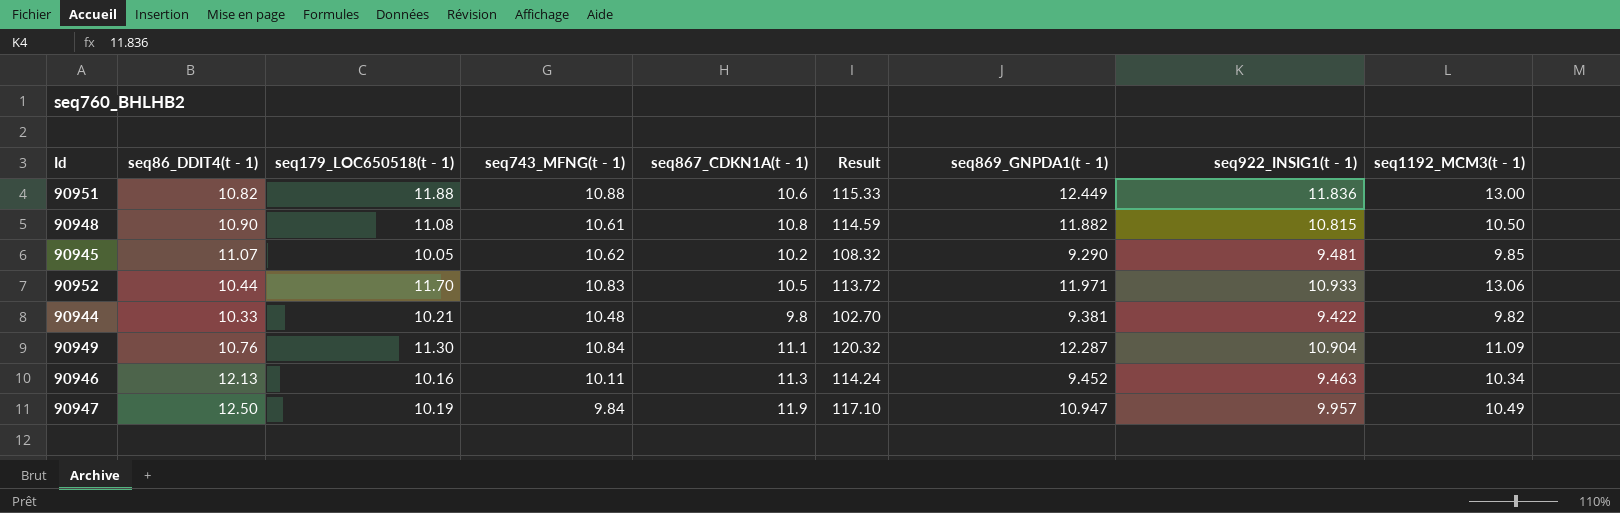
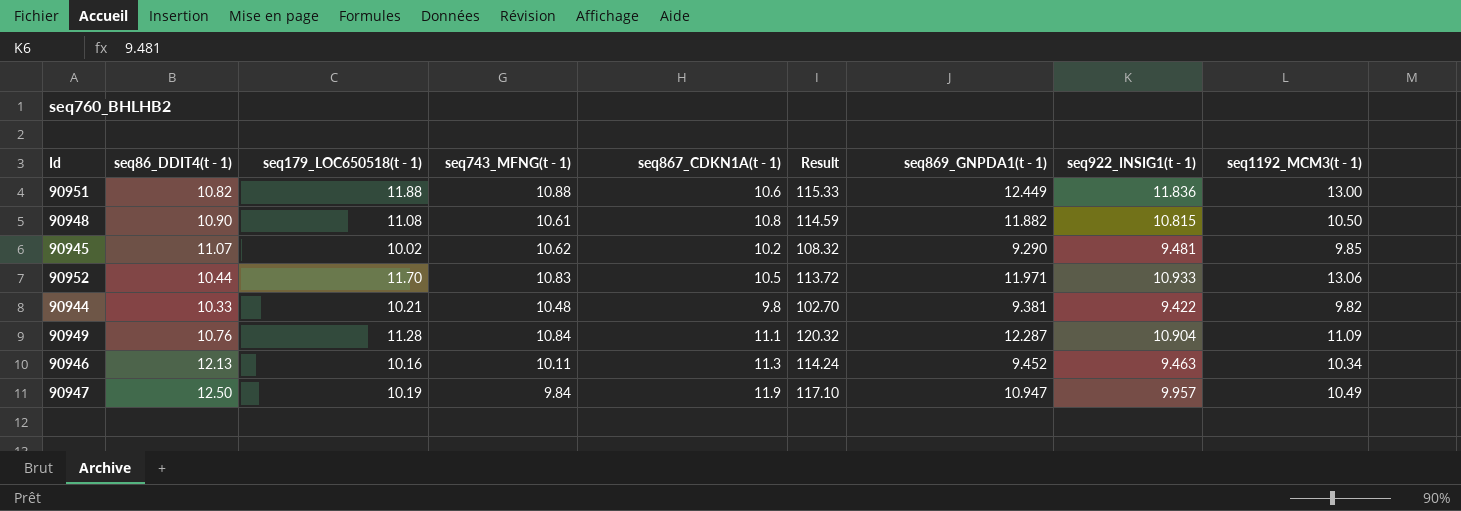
90945 | seq179_LOC650518(t - 1): 10.05 -> 10.02
90949 | seq179_LOC650518(t - 1): 11.30 -> 11.28

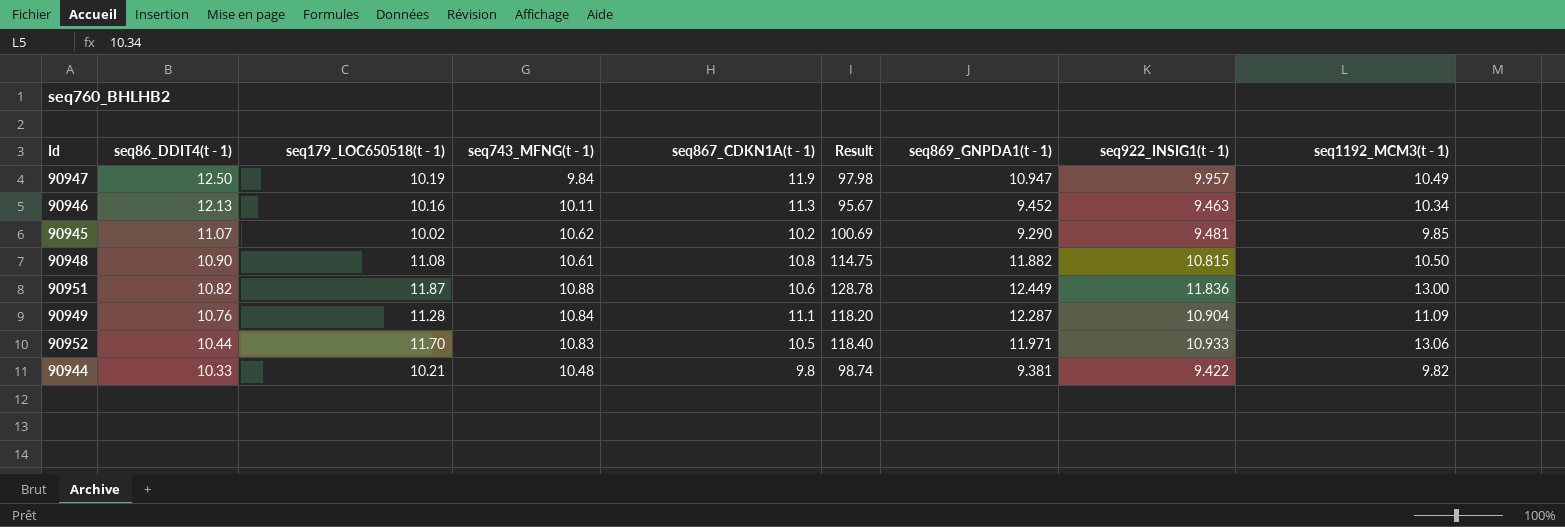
row order: none -> seq86_DDIT4(t - 1) descending
column Result | formula: [seq743_MFNG(t - 1)] * [seq867_CDKN1A(t - 1)] -> [seq743_MFNG(t - 1)] * [seq922_INSIG1(t - 1)]
90951 | seq179_LOC650518(t - 1): 11.88 -> 11.87

